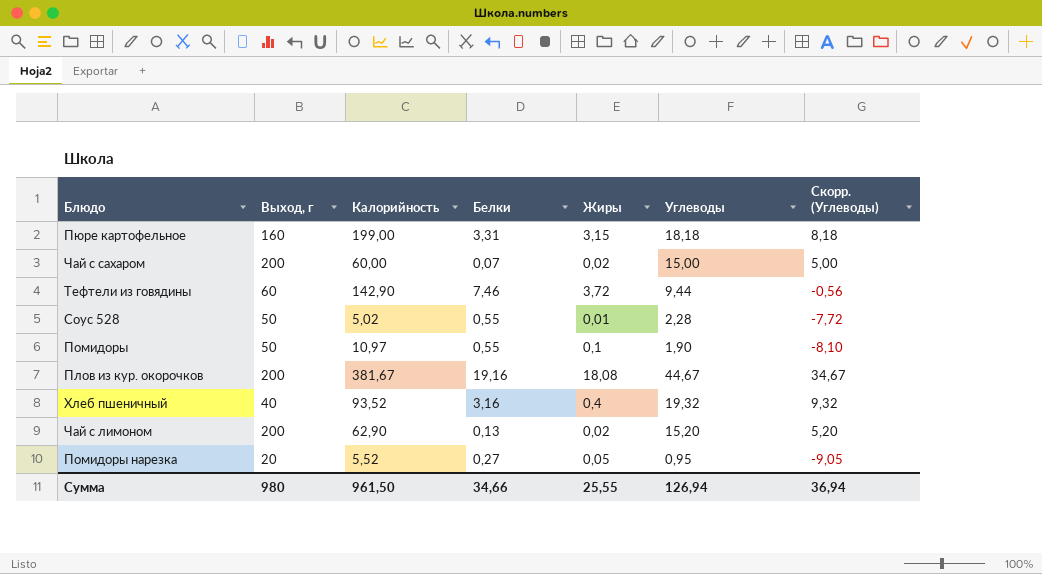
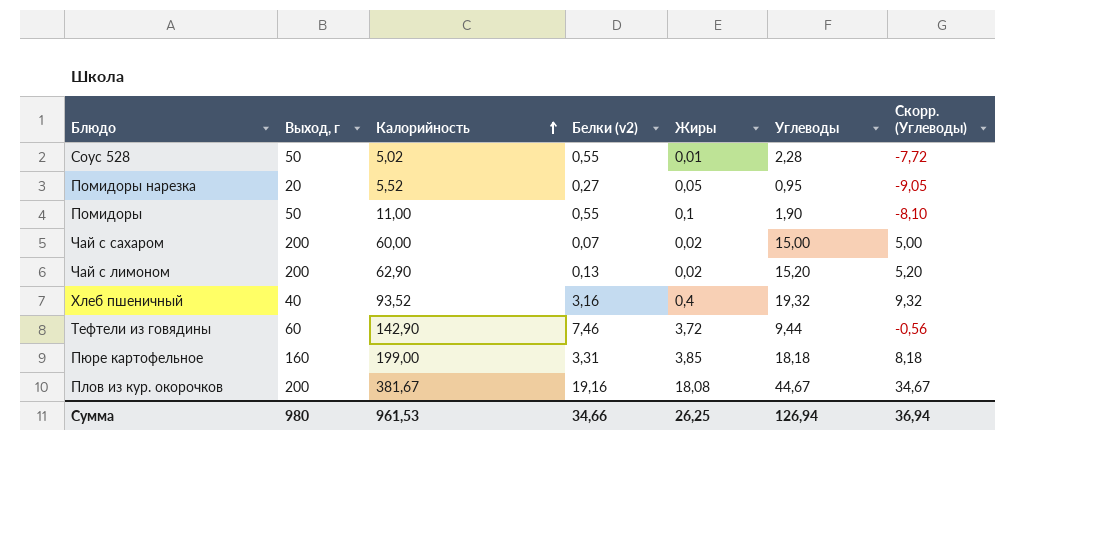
row order: none -> Калорийность ascending
column name: Белки -> Белки (v2)
Помидоры | Калорийность: 10,97 -> 11,00
Пюре картофельное | Жиры: 3,15 -> 3,85
Сумма | Калорийность: 961,50 -> 961,53
Сумма | Жиры: 25,55 -> 26,25

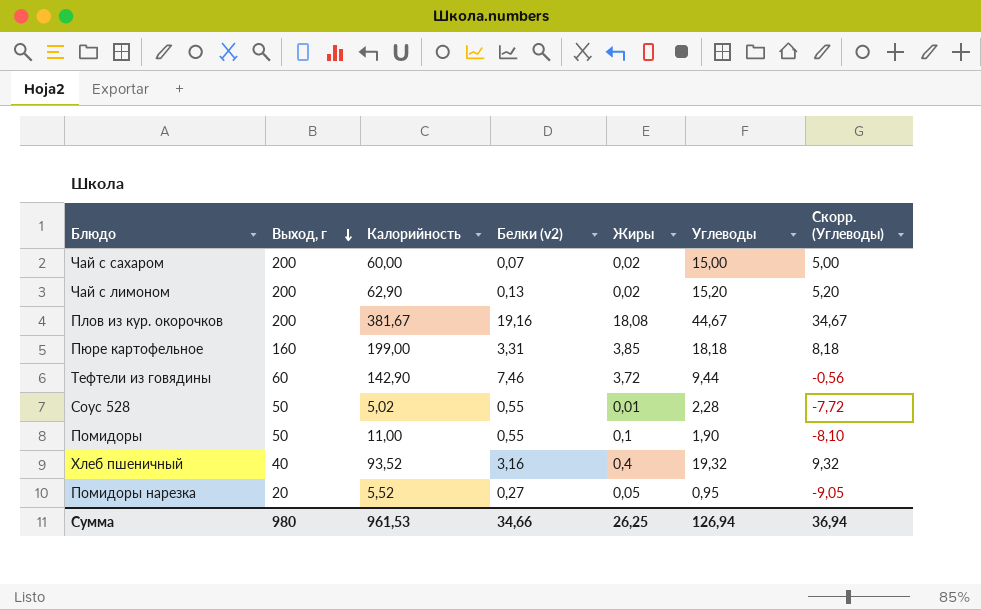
row order: Калорийность ascending -> Выход, г descending

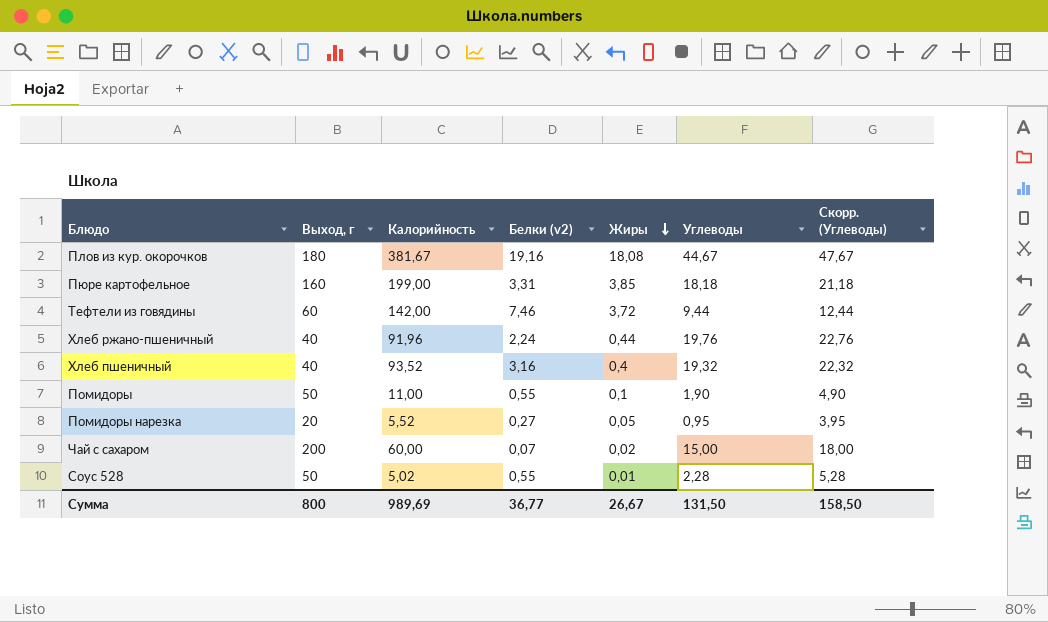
row order: Выход, г descending -> Жиры descending
column Скорр. (Углеводы) | formula: [Углеводы] - 10 -> [Углеводы] + 3
row Чай с лимоном: 200 | 62,90 | 0,13 | 0,02 | 15,20 | 5,20 -> none
Плов из кур. окорочков | Выход, г: 200 -> 180
Тефтели из говядины | Калорийность: 142,90 -> 142,00
row Хлеб ржано-пшеничный: none -> 40 | 91,96 | 2,24 | 0,44 | 19,76 | 22,76
Сумма | Выход, г: 980 -> 800
Сумма | Калорийность: 961,53 -> 989,69
Сумма | Белки (v2): 34,66 -> 36,77
Сумма | Жиры: 26,25 -> 26,67
Сумма | Углеводы: 126,94 -> 131,50
Сумма | Скорр. (Углеводы): 36,94 -> 158,50

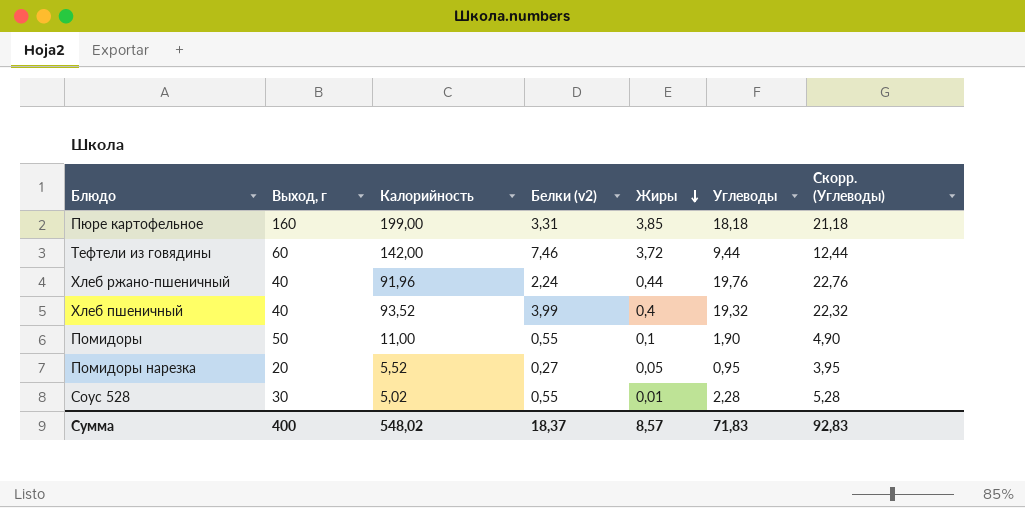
row Плов из кур. окорочков: 180 | 381,67 | 19,16 | 18,08 | 44,67 | 47,67 -> none
row Чай с сахаром: 200 | 60,00 | 0,07 | 0,02 | 15,00 | 18,00 -> none
Хлеб пшеничный | Белки (v2): 3,16 -> 3,99
Соус 528 | Выход, г: 50 -> 30
Сумма | Выход, г: 800 -> 400
Сумма | Калорийность: 989,69 -> 548,02
Сумма | Белки (v2): 36,77 -> 18,37
Сумма | Жиры: 26,67 -> 8,57
Сумма | Углеводы: 131,50 -> 71,83
Сумма | Скорр. (Углеводы): 158,50 -> 92,83

